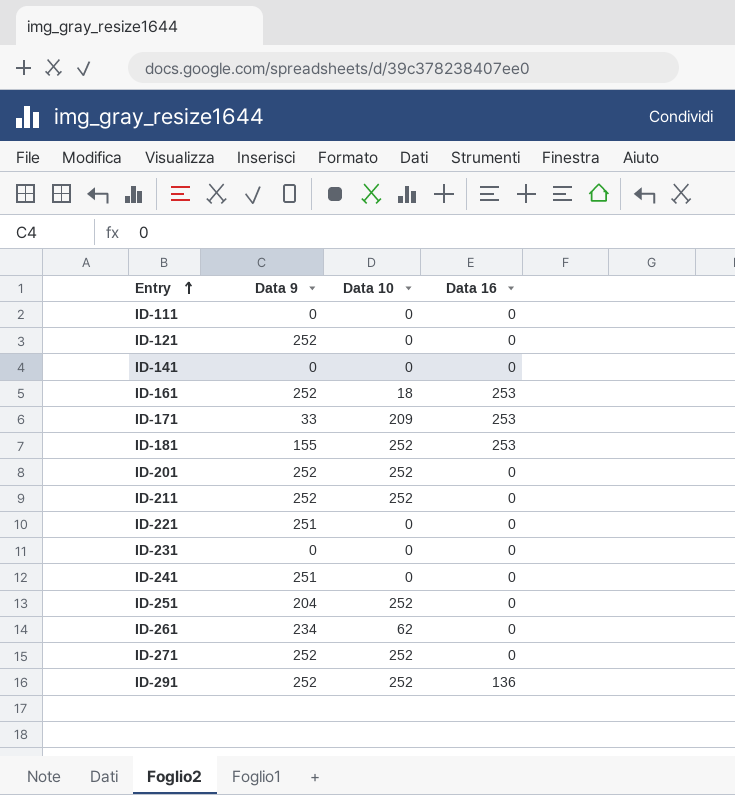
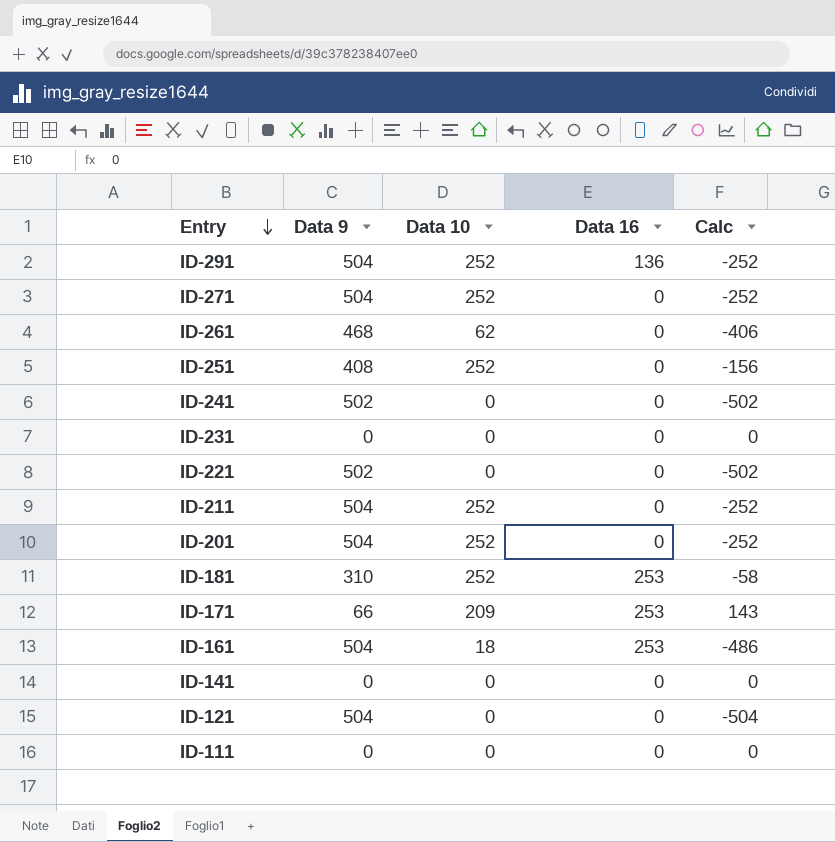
row order: Entry ascending -> Entry descending
column Calc | formula: none -> [Data 10] - [Data 9]
ID-291 | Data 9: 252 -> 504
ID-271 | Data 9: 252 -> 504
ID-261 | Data 9: 234 -> 468
ID-251 | Data 9: 204 -> 408
ID-241 | Data 9: 251 -> 502
ID-221 | Data 9: 251 -> 502
ID-211 | Data 9: 252 -> 504
ID-201 | Data 9: 252 -> 504
ID-181 | Data 9: 155 -> 310
ID-171 | Data 9: 33 -> 66
ID-161 | Data 9: 252 -> 504
ID-121 | Data 9: 252 -> 504

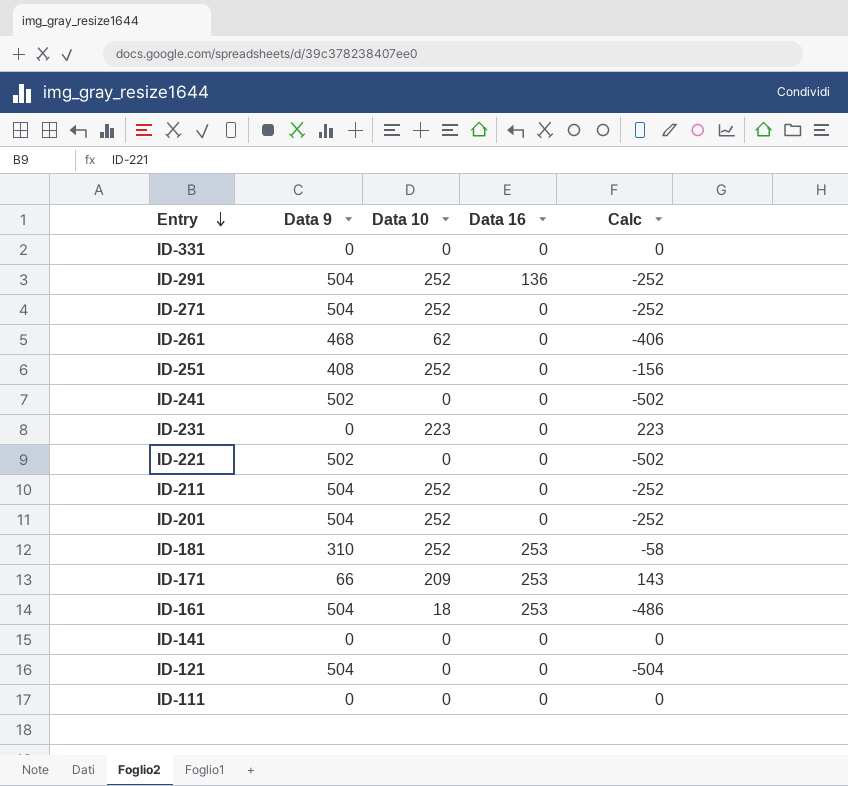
row ID-331: none -> 0 | 0 | 0 | 0
ID-231 | Data 10: 0 -> 223
ID-231 | Calc: 0 -> 223

